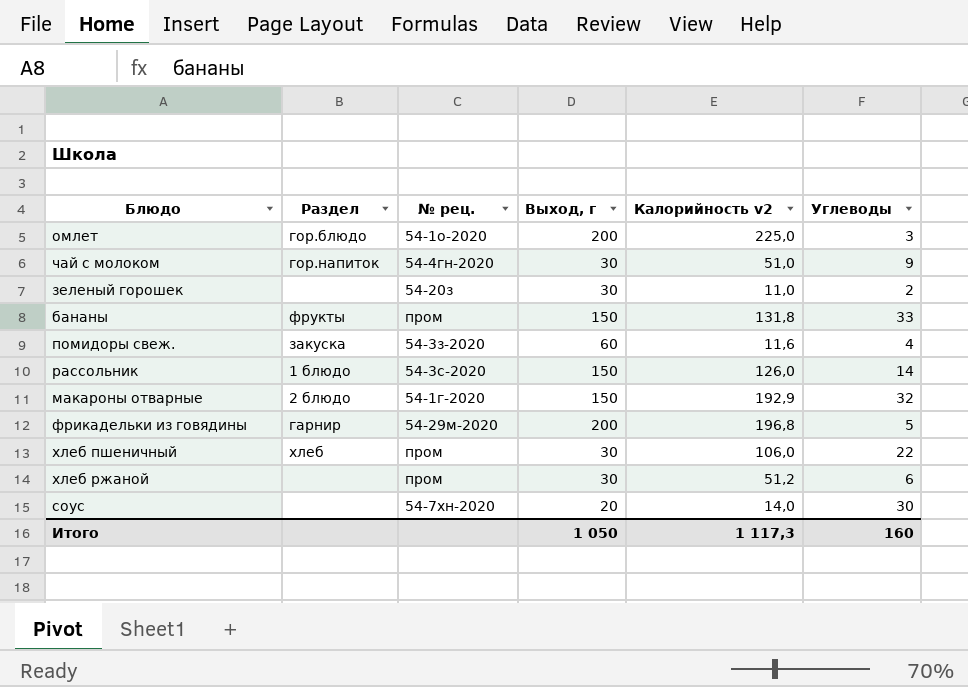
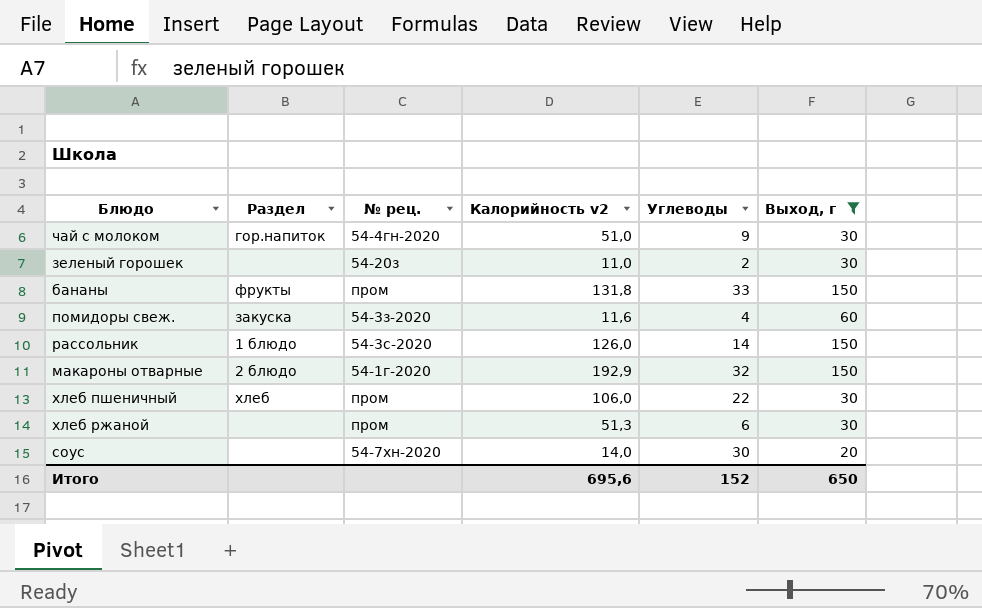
filter: none -> Выход, г != 200
column Выход, г | position: 4 -> 6
хлеб ржаной | Калорийность v2: 51,2 -> 51,3
Итого | Калорийность v2: 1 117,3 -> 695,6
Итого | Углеводы: 160 -> 152
Итого | Выход, г: 1 050 -> 650

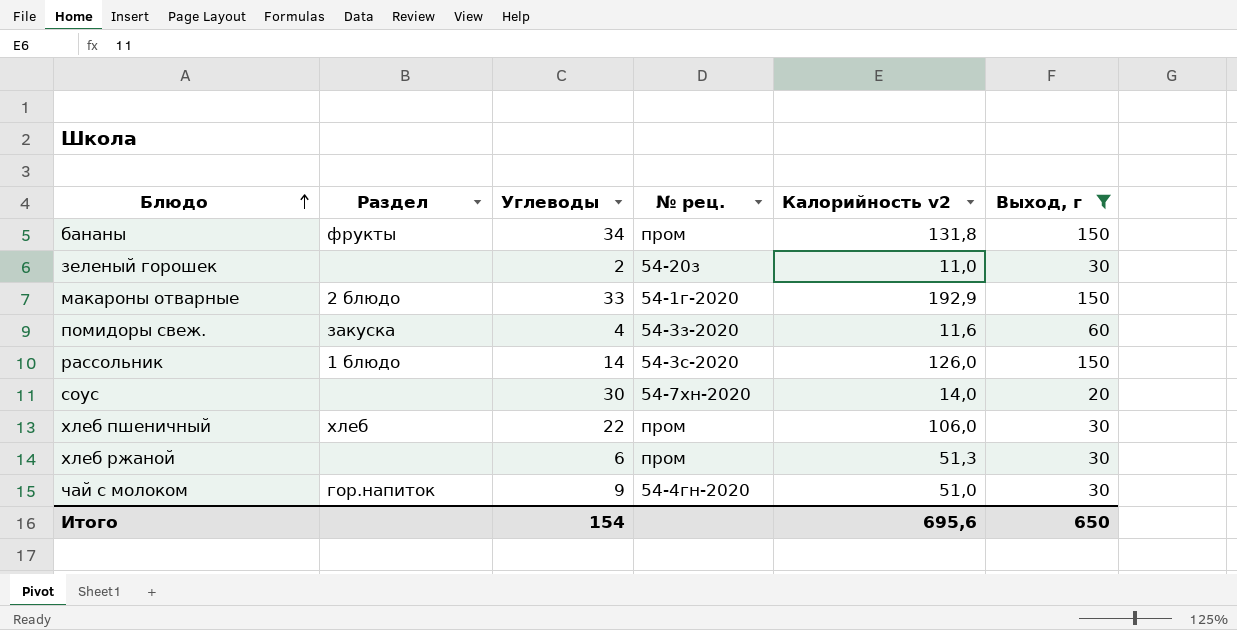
row order: none -> Блюдо ascending
column Углеводы | position: 5 -> 3
бананы | Углеводы: 33 -> 34
макароны отварные | Углеводы: 32 -> 33
Итого | Углеводы: 152 -> 154

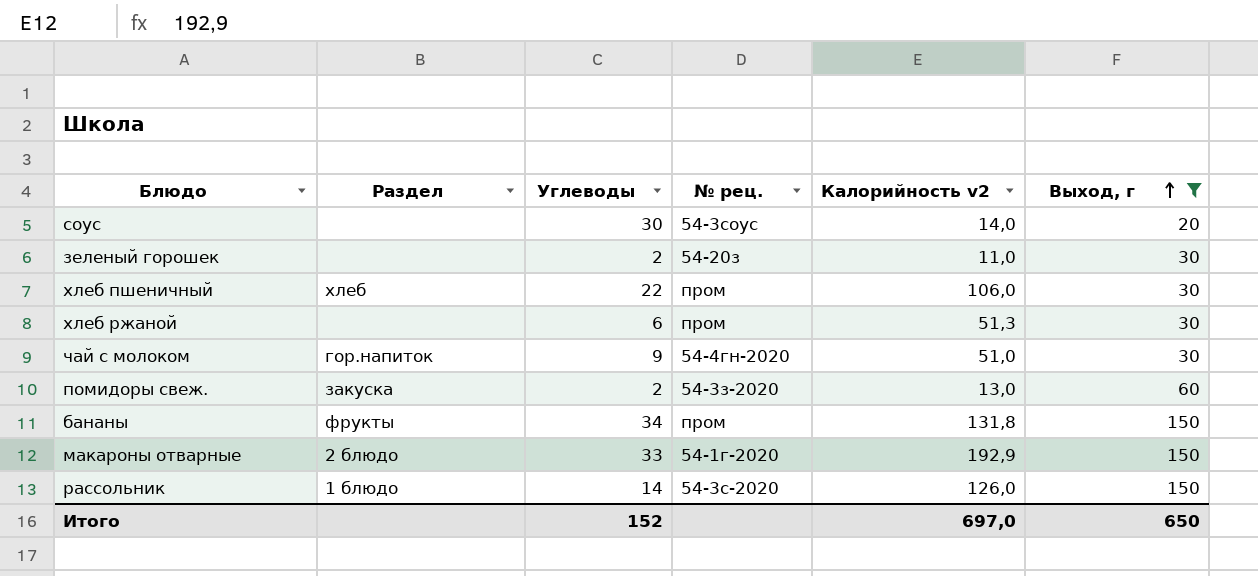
row order: Блюдо ascending -> Выход, г ascending
соус | № рец.: 54-7хн-2020 -> 54-3соус
помидоры свеж. | Углеводы: 4 -> 2
помидоры свеж. | Калорийность v2: 11,6 -> 13,0
Итого | Углеводы: 154 -> 152
Итого | Калорийность v2: 695,6 -> 697,0

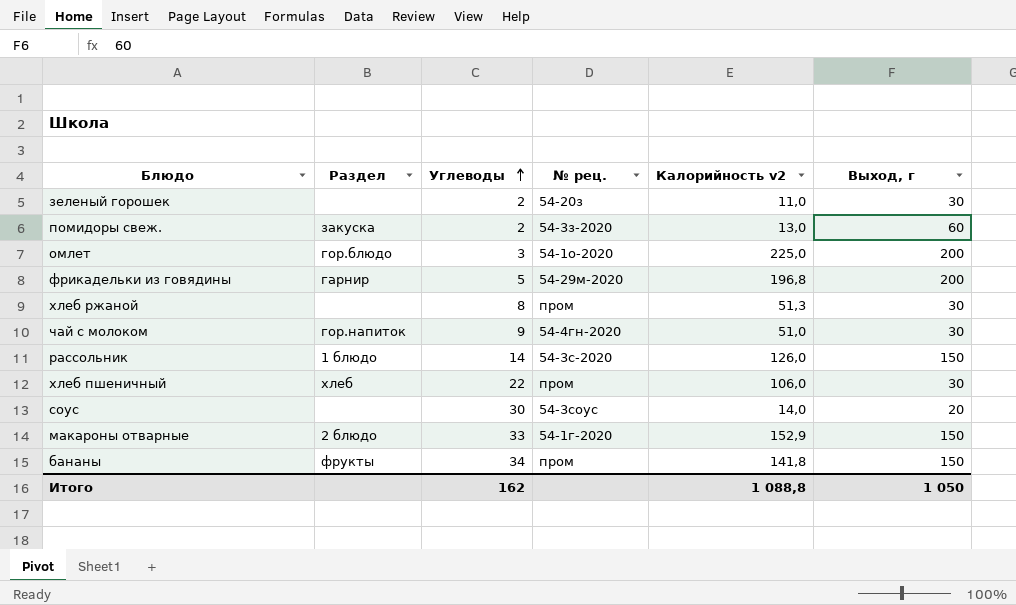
filter: Выход, г != 200 -> none
row order: Выход, г ascending -> Углеводы ascending
хлеб ржаной | Углеводы: 6 -> 8
макароны отварные | Калорийность v2: 192,9 -> 152,9
бананы | Калорийность v2: 131,8 -> 141,8
Итого | Углеводы: 152 -> 162
Итого | Калорийность v2: 697,0 -> 1 088,8
Итого | Выход, г: 650 -> 1 050

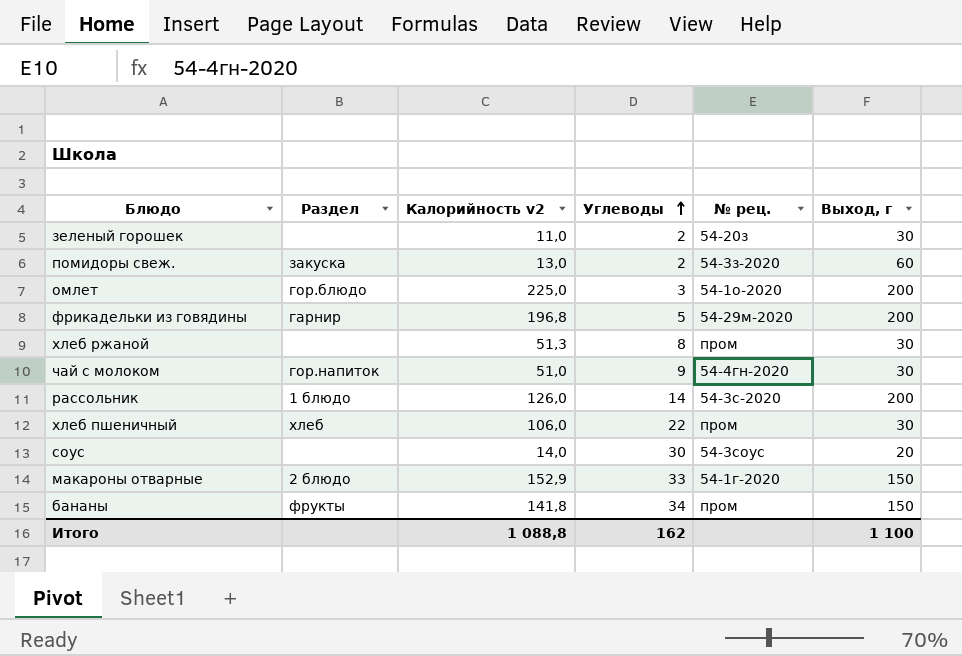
column Калорийность v2 | position: 5 -> 3
рассольник | Выход, г: 150 -> 200
Итого | Выход, г: 1 050 -> 1 100

